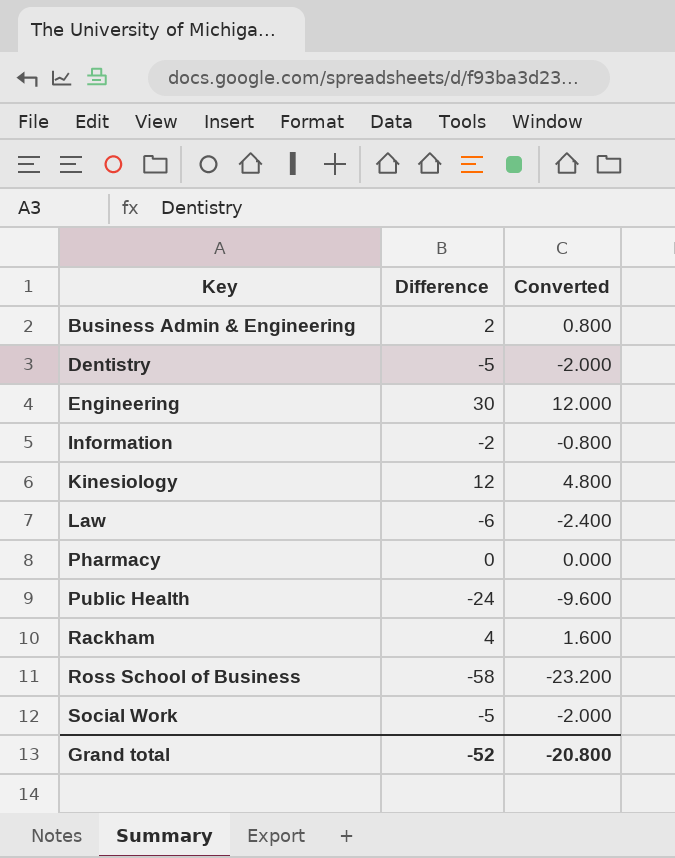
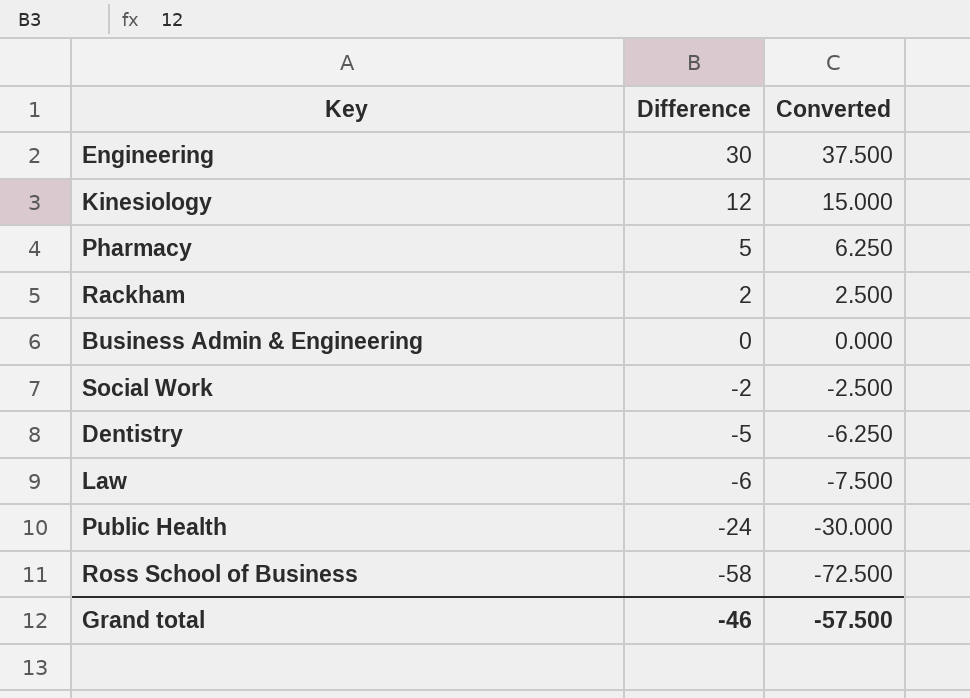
row order: Key ascending -> Difference descending
column Converted | formula: [Difference] * 0.4 -> [Difference] * 1.25
row Information: -2 | -0.800 -> none
Pharmacy | Difference: 0 -> 5
Rackham | Difference: 4 -> 2
Business Admin & Engineering | Difference: 2 -> 0
Social Work | Difference: -5 -> -2
Grand total | Difference: -52 -> -46
Grand total | Converted: -20.800 -> -57.500

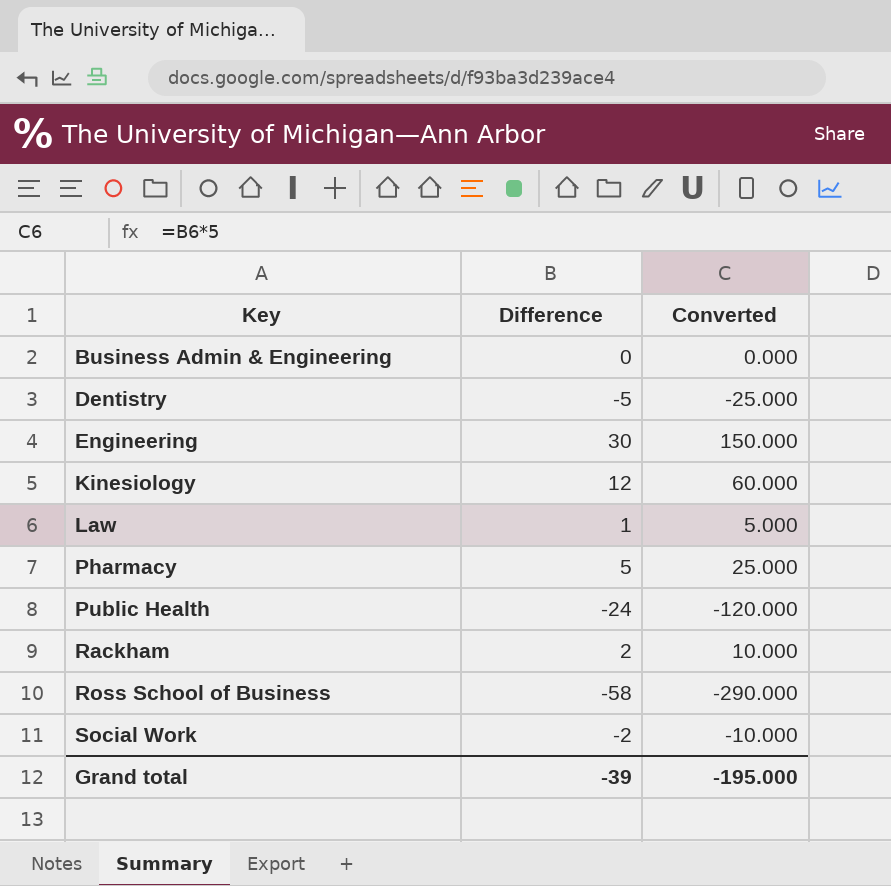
row order: Difference descending -> Key ascending
column Converted | formula: [Difference] * 1.25 -> [Difference] * 5
Law | Difference: -6 -> 1
Grand total | Difference: -46 -> -39
Grand total | Converted: -57.500 -> -195.000

